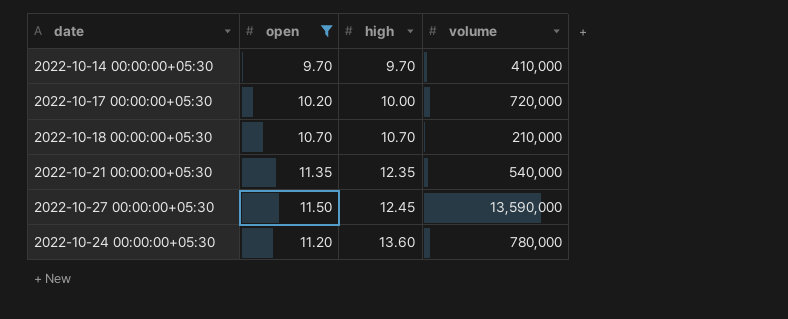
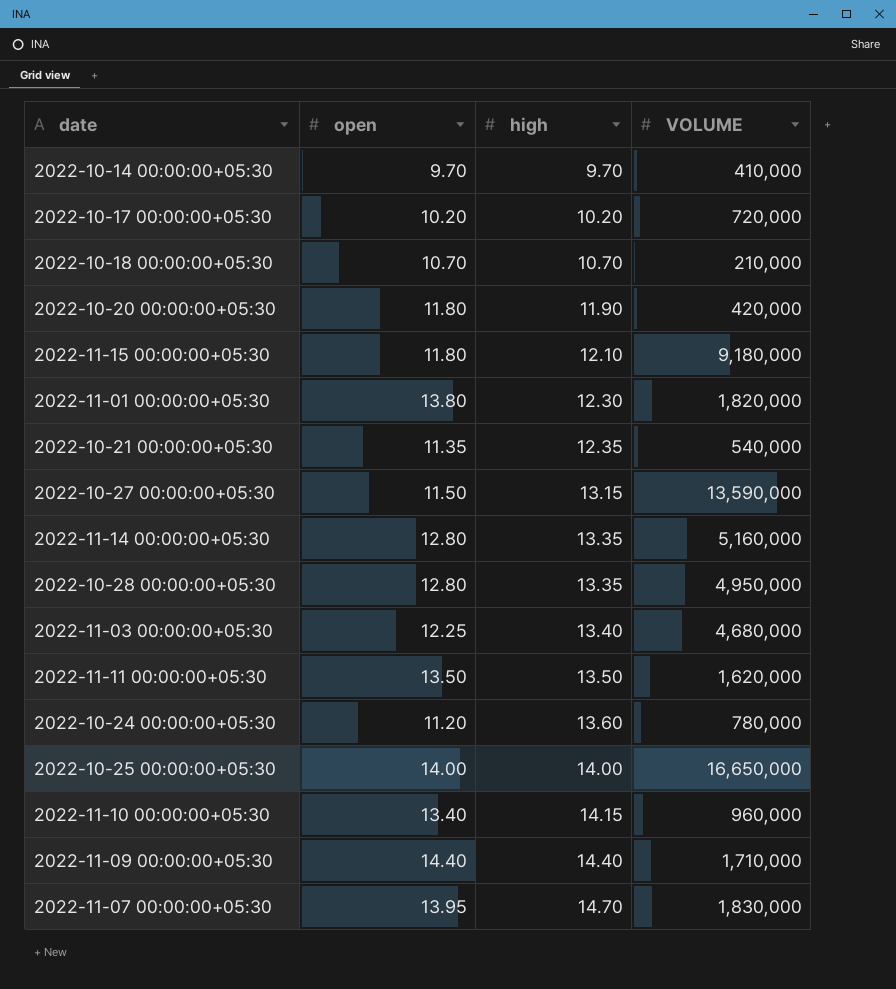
filter: open <= 11.50 -> none
column name: volume -> VOLUME
2022-10-17 00:00:00+05:30 | high: 10.00 -> 10.20
2022-10-27 00:00:00+05:30 | high: 12.45 -> 13.15

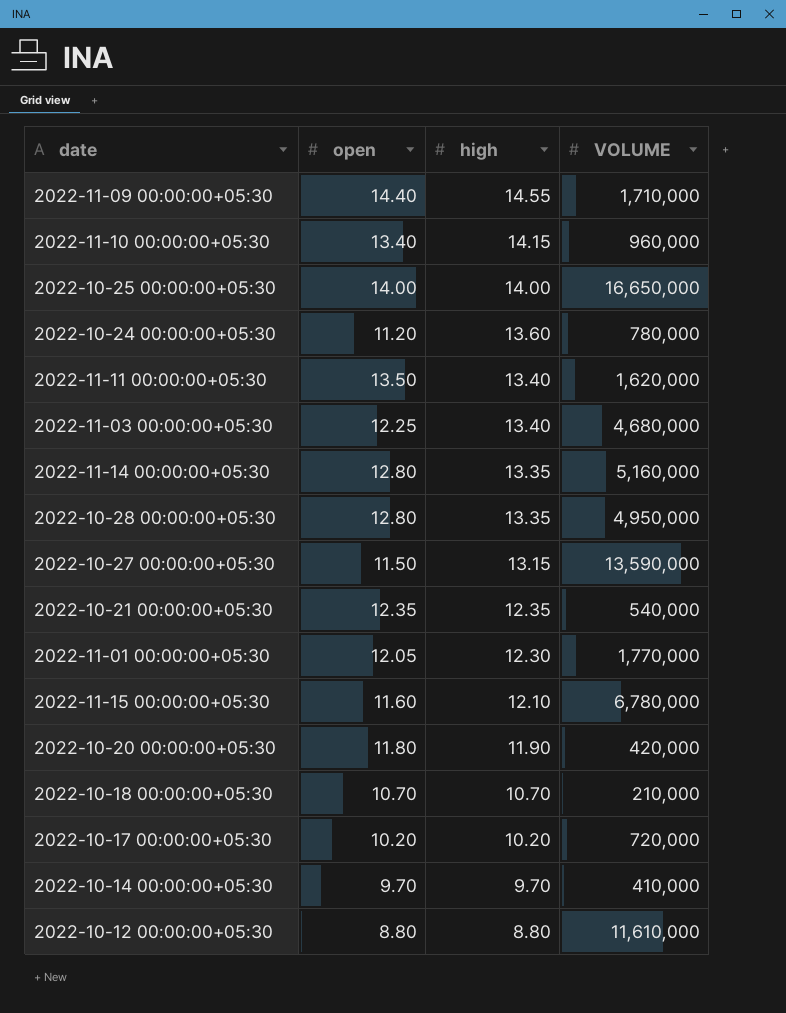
row order: high ascending -> high descending
row 2022-11-07 00:00:00+05:30: 13.95 | 14.70 | 1,830,000 -> none
2022-11-09 00:00:00+05:30 | high: 14.40 -> 14.55
2022-11-11 00:00:00+05:30 | high: 13.50 -> 13.40
2022-10-21 00:00:00+05:30 | open: 11.35 -> 12.35
2022-11-01 00:00:00+05:30 | open: 13.80 -> 12.05
2022-11-01 00:00:00+05:30 | VOLUME: 1,820,000 -> 1,770,000
2022-11-15 00:00:00+05:30 | open: 11.80 -> 11.60
2022-11-15 00:00:00+05:30 | VOLUME: 9,180,000 -> 6,780,000
row 2022-10-12 00:00:00+05:30: none -> 8.80 | 8.80 | 11,610,000

